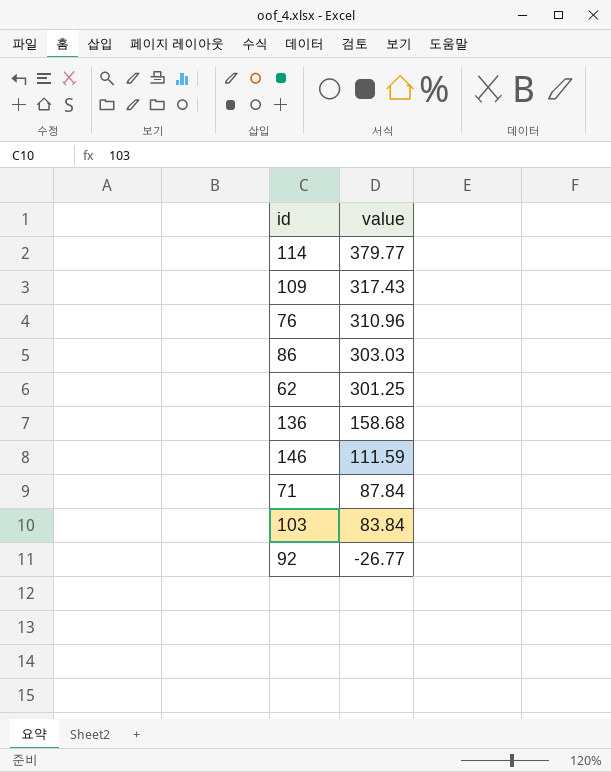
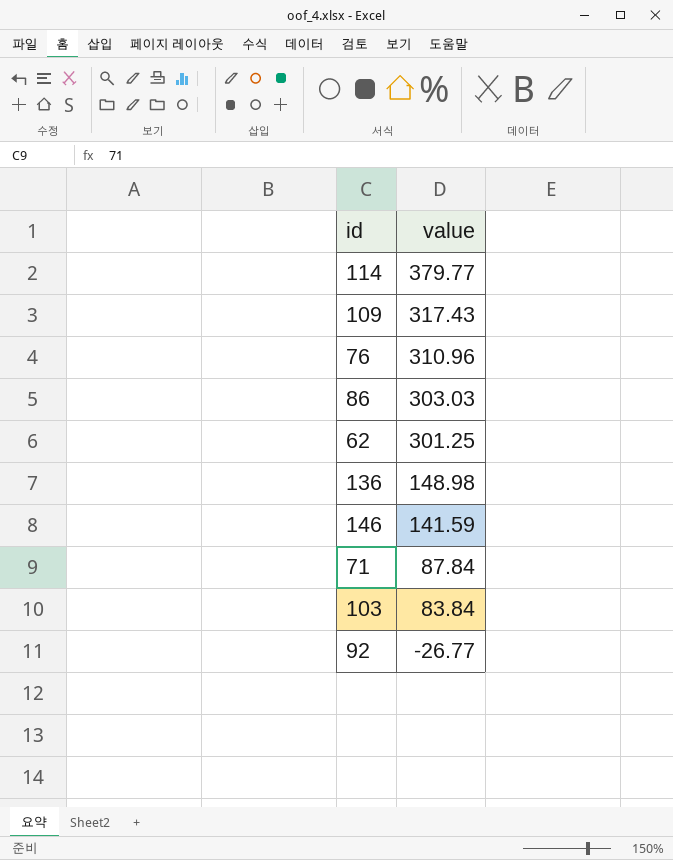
136 | value: 158.68 -> 148.98
146 | value: 111.59 -> 141.59

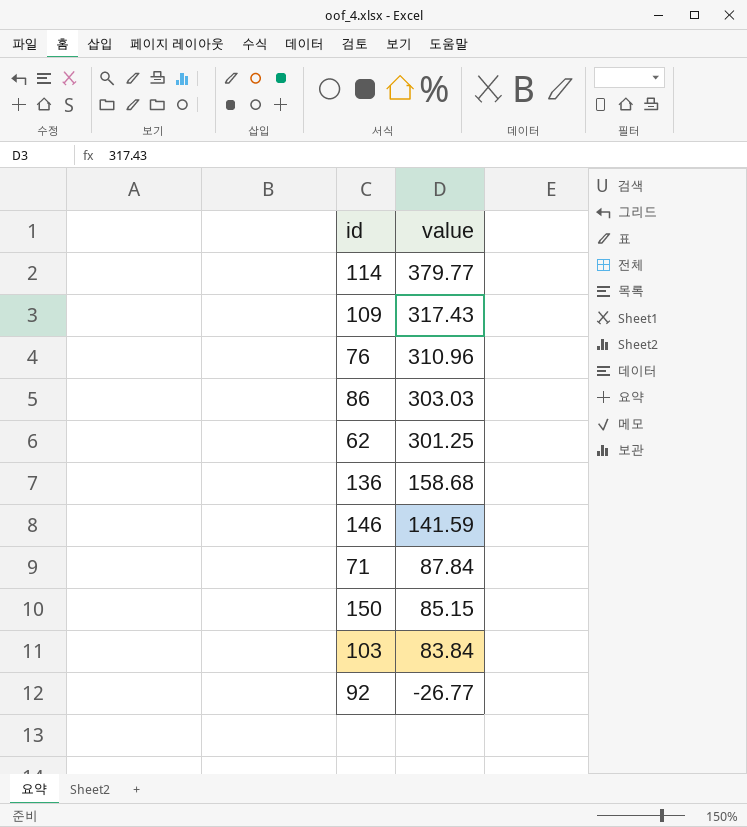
136 | value: 148.98 -> 158.68
row 150: none -> 85.15

